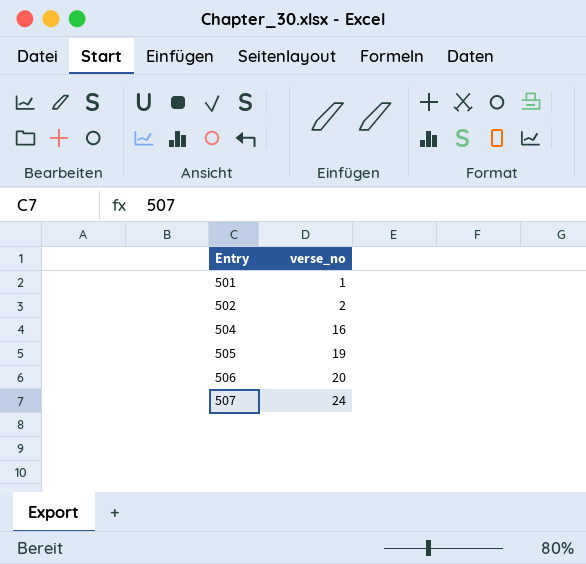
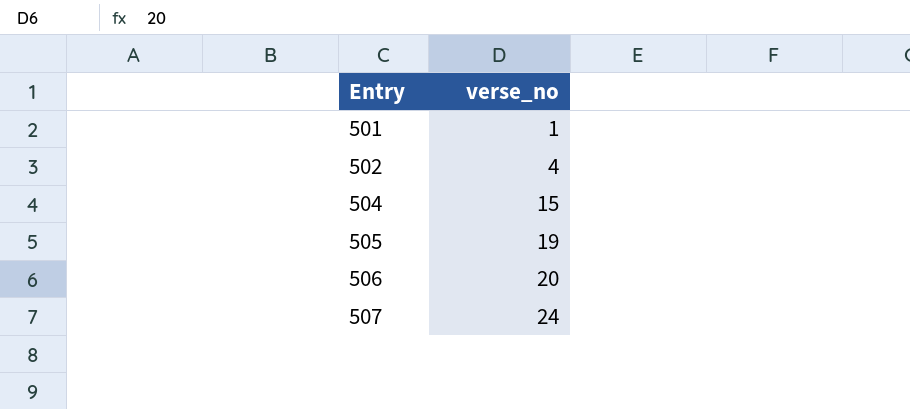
502 | verse_no: 2 -> 4
504 | verse_no: 16 -> 15

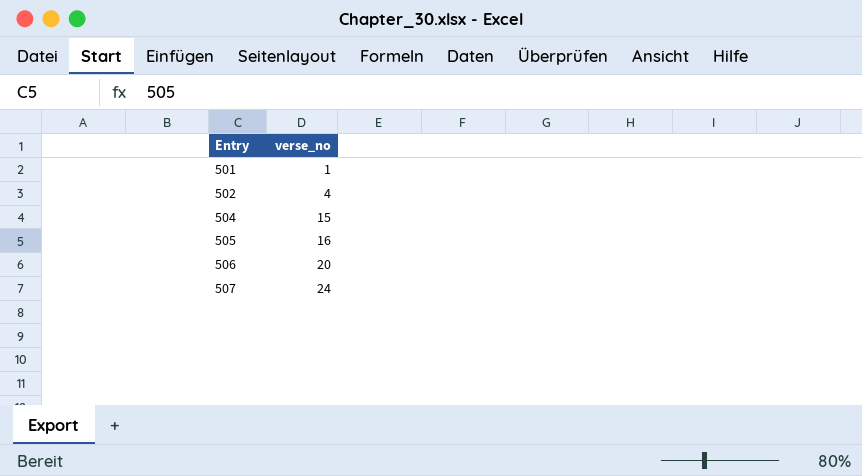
505 | verse_no: 19 -> 16

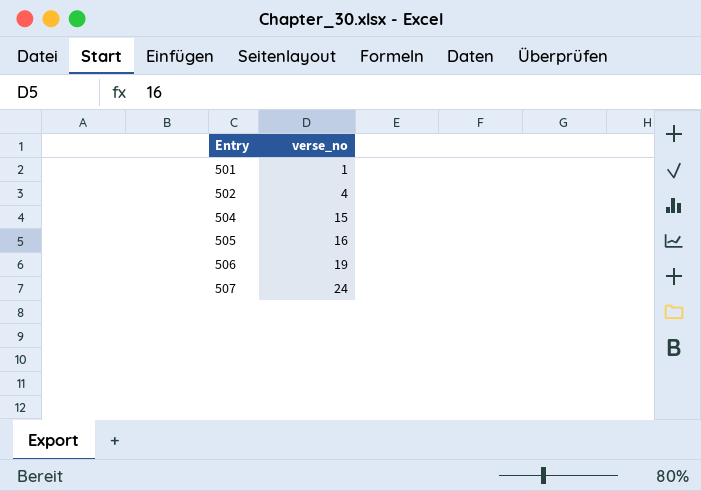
506 | verse_no: 20 -> 19

